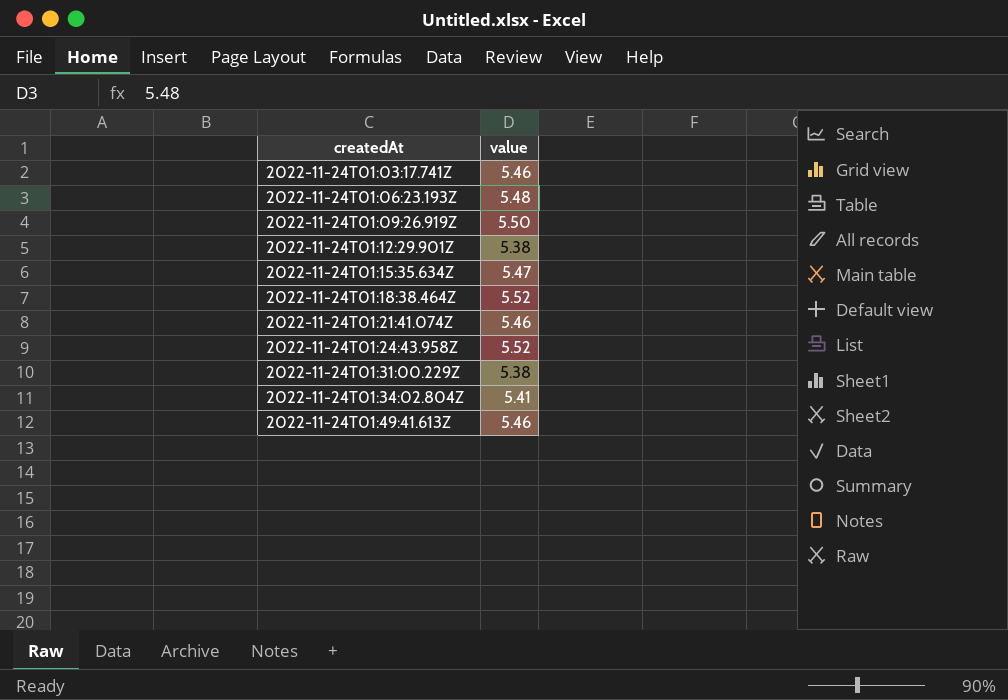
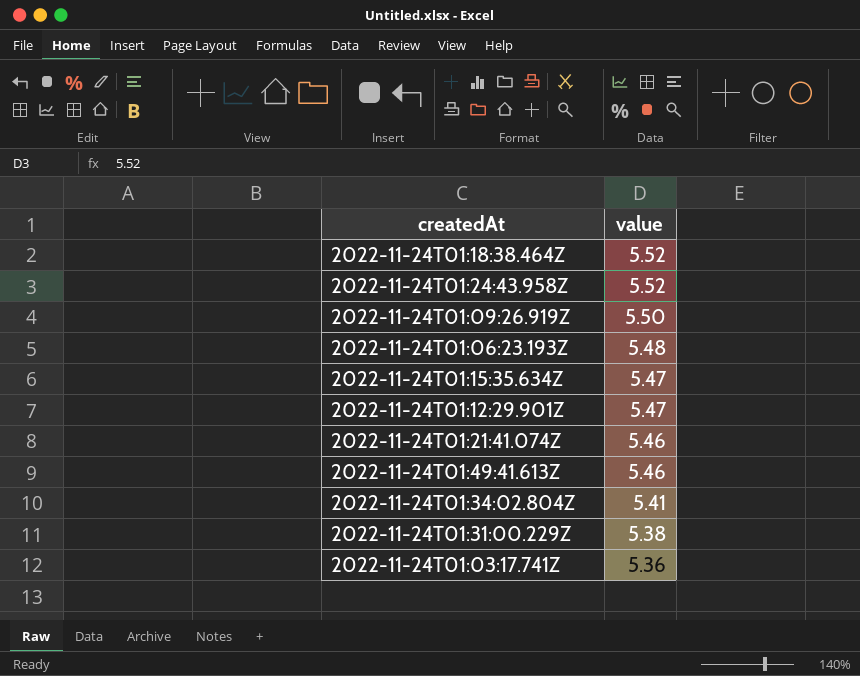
row order: createdAt ascending -> value descending
2022-11-24T01:12:29.901Z | value: 5.38 -> 5.47
2022-11-24T01:03:17.741Z | value: 5.46 -> 5.36

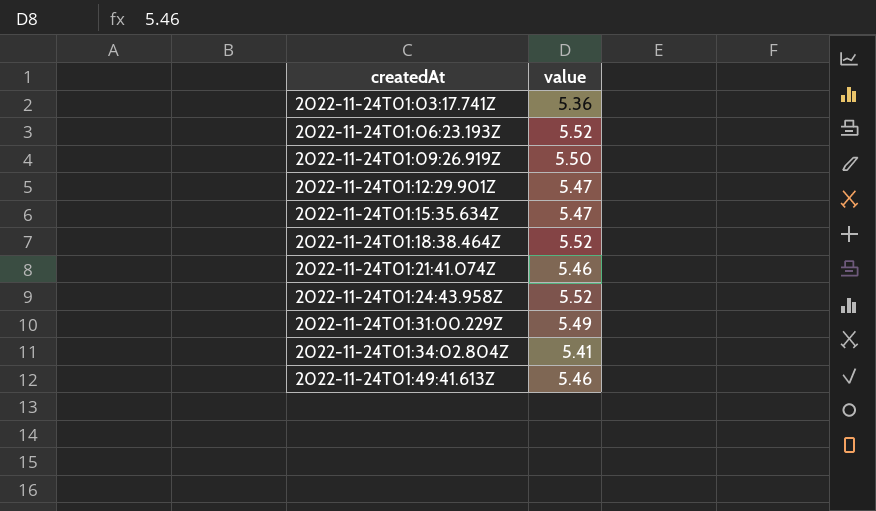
row order: value descending -> createdAt ascending
2022-11-24T01:06:23.193Z | value: 5.48 -> 5.52
2022-11-24T01:31:00.229Z | value: 5.38 -> 5.49

